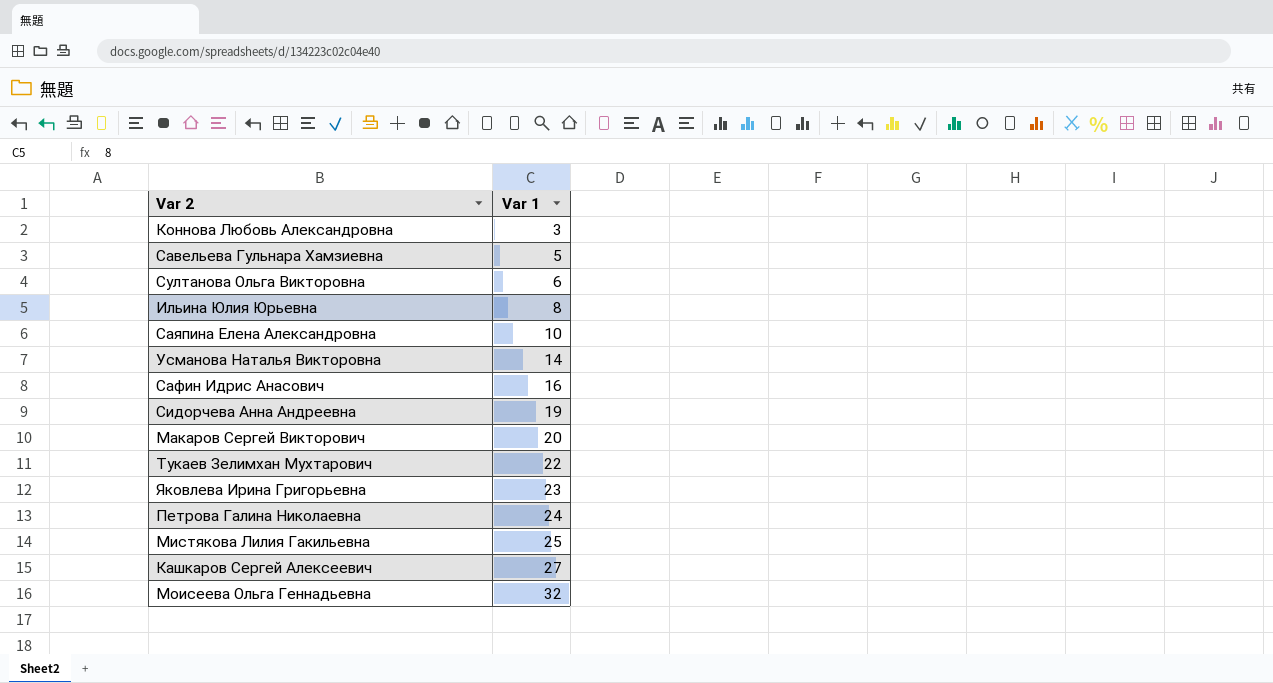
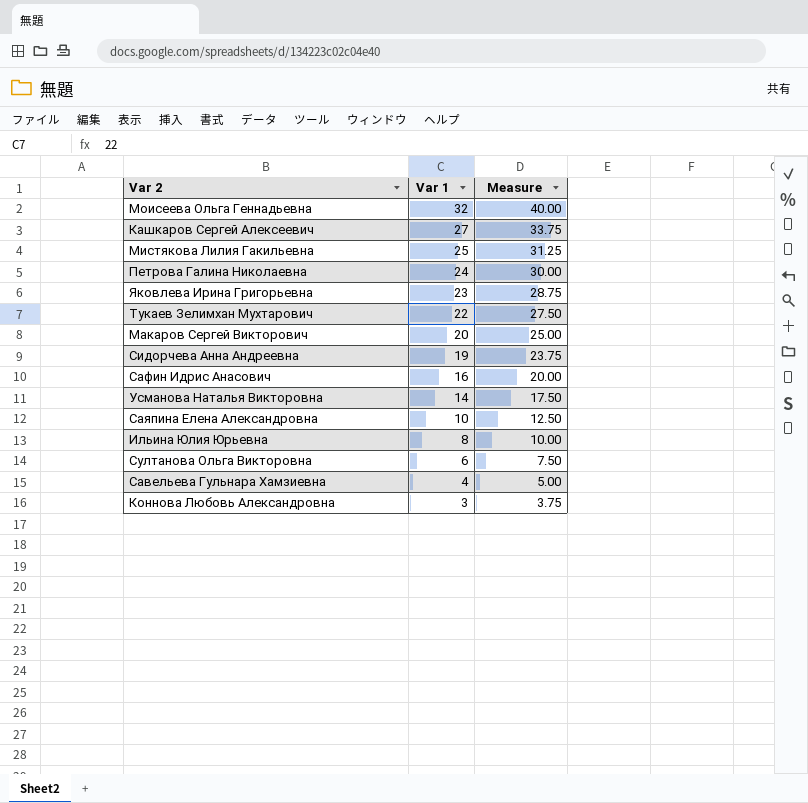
row order: Var 1 ascending -> Var 1 descending
column Measure | formula: none -> [Var 1] * 1.25
Савельева Гульнара Хамзиевна | Var 1: 5 -> 4

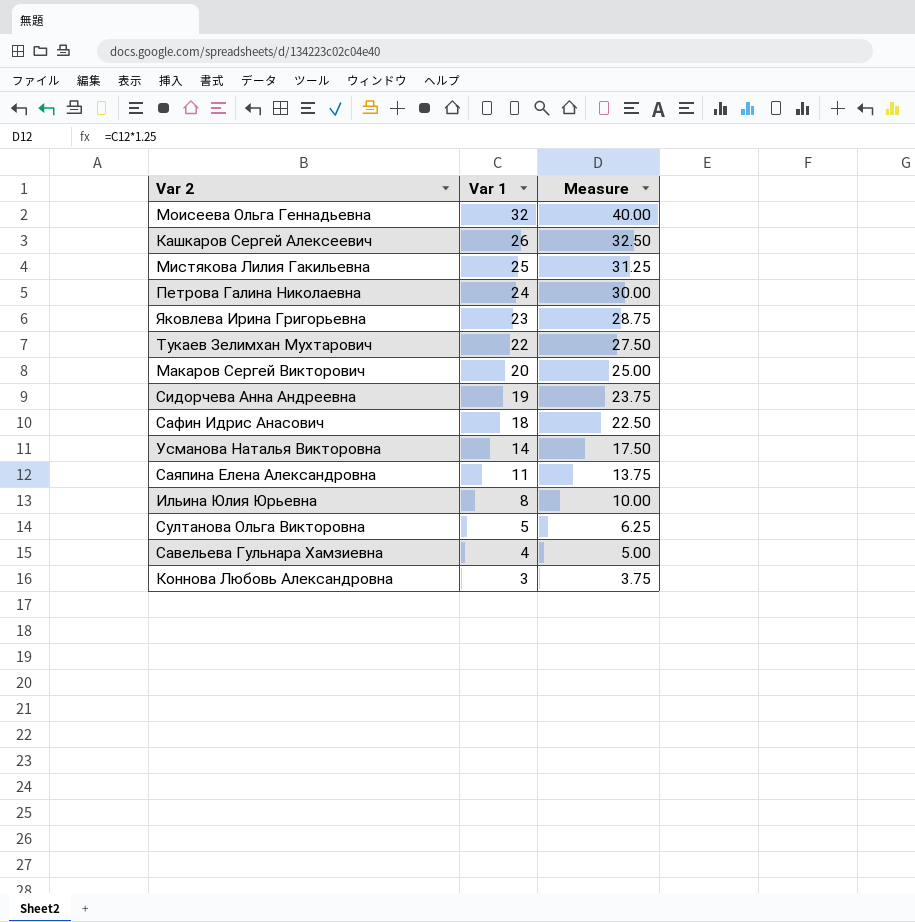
Кашкаров Сергей Алексеевич | Var 1: 27 -> 26
Кашкаров Сергей Алексеевич | Measure: 33.75 -> 32.50
Сафин Идрис Анасович | Var 1: 16 -> 18
Сафин Идрис Анасович | Measure: 20.00 -> 22.50
Саяпина Елена Александровна | Var 1: 10 -> 11
Саяпина Елена Александровна | Measure: 12.50 -> 13.75
Султанова Ольга Викторовна | Var 1: 6 -> 5
Султанова Ольга Викторовна | Measure: 7.50 -> 6.25

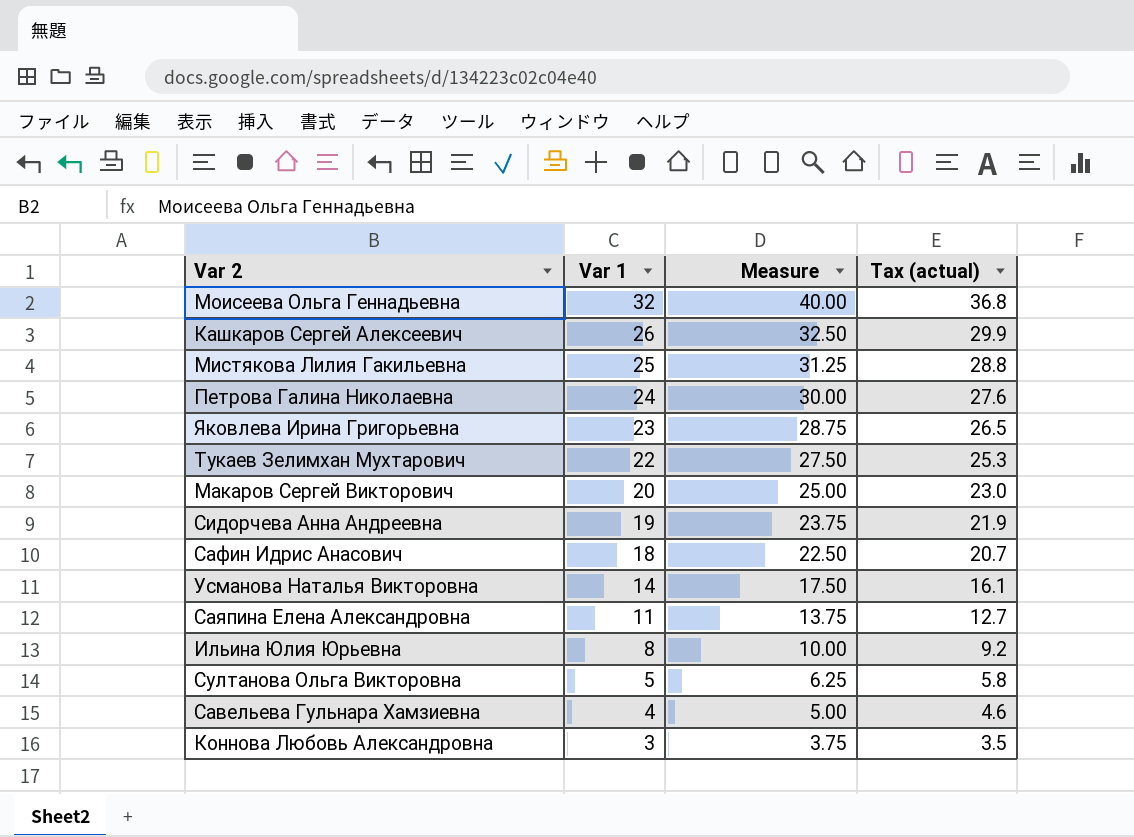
column Tax (actual) | formula: none -> [Var 1] * 1.15

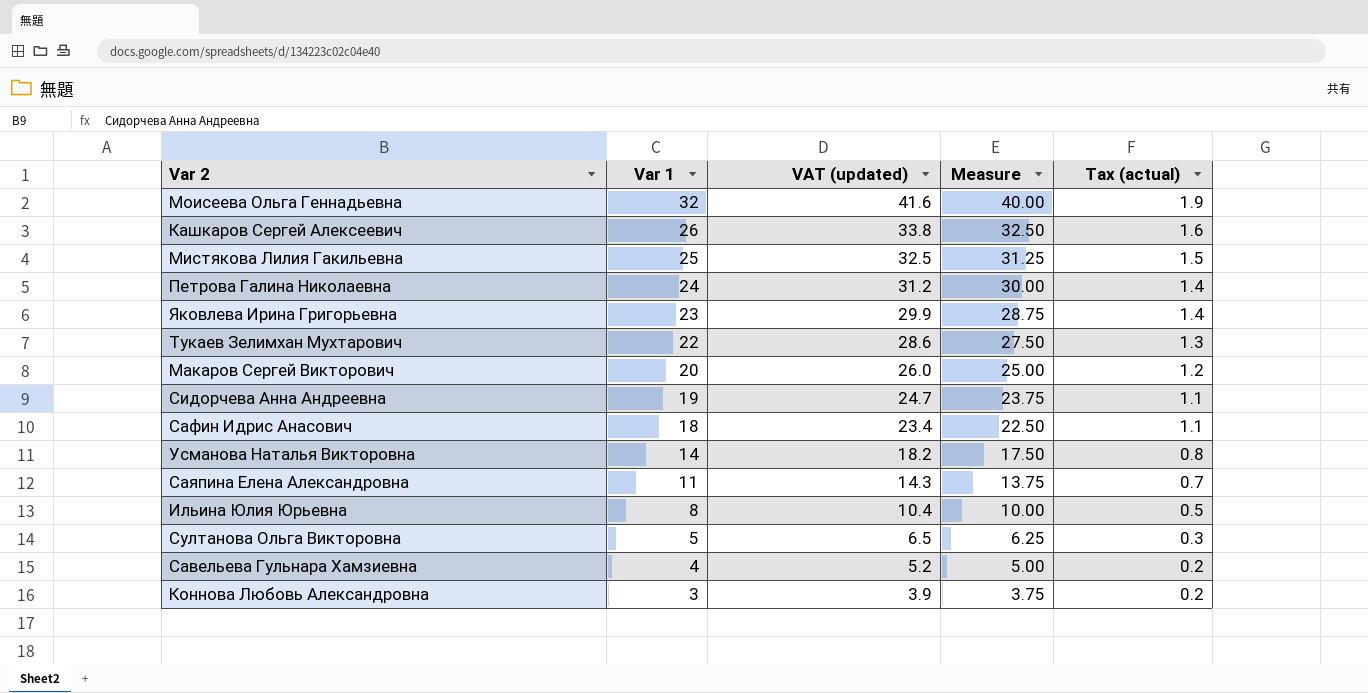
column VAT (updated) | formula: none -> [Var 1] * 1.3
column Tax (actual) | formula: [Var 1] * 1.15 -> [Var 1] * 0.06

